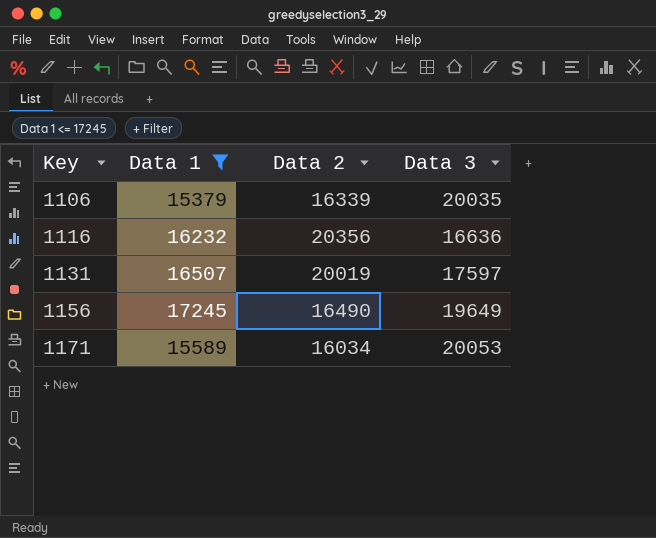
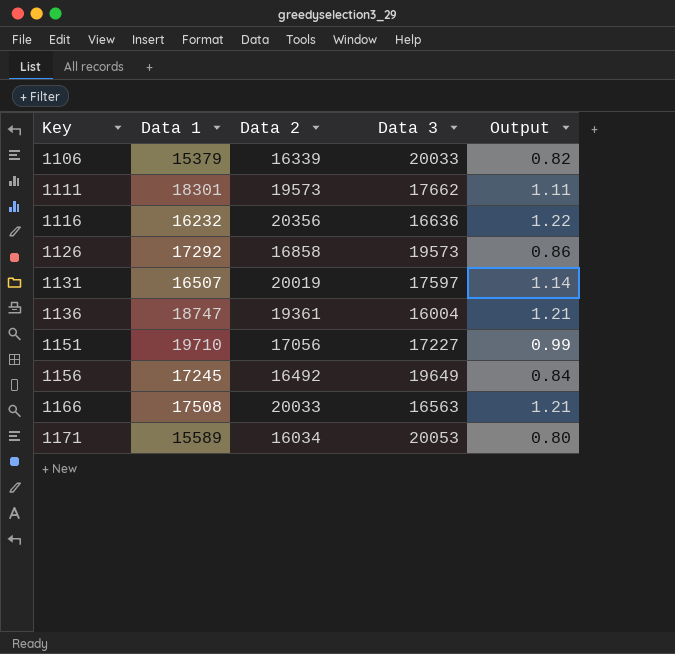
filter: Data 1 <= 17245 -> none
column Output | formula: none -> [Data 2] / [Data 3]
1106 | Data 3: 20035 -> 20033
1156 | Data 2: 16490 -> 16492

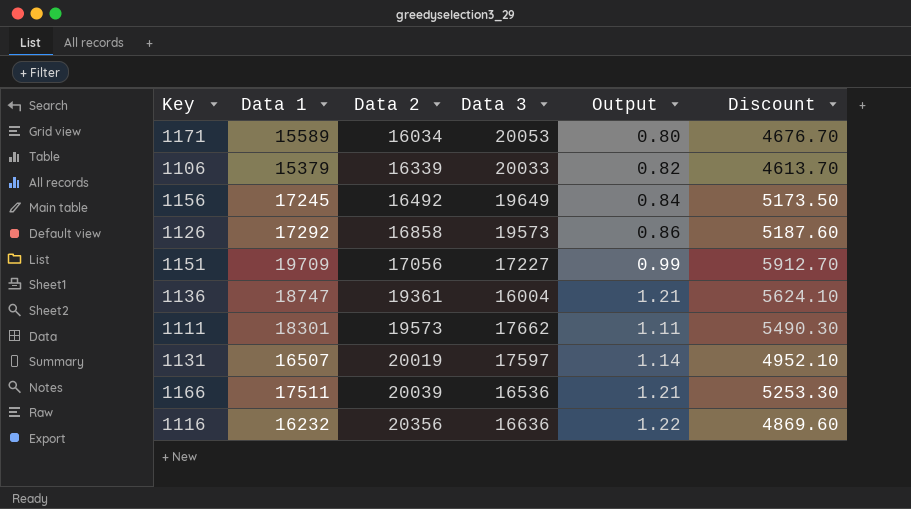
row order: Key ascending -> Data 2 ascending
column Discount | formula: none -> [Data 1] * 0.3
1151 | Data 1: 19710 -> 19709
1166 | Data 1: 17508 -> 17511
1166 | Data 2: 20033 -> 20039
1166 | Data 3: 16563 -> 16536

